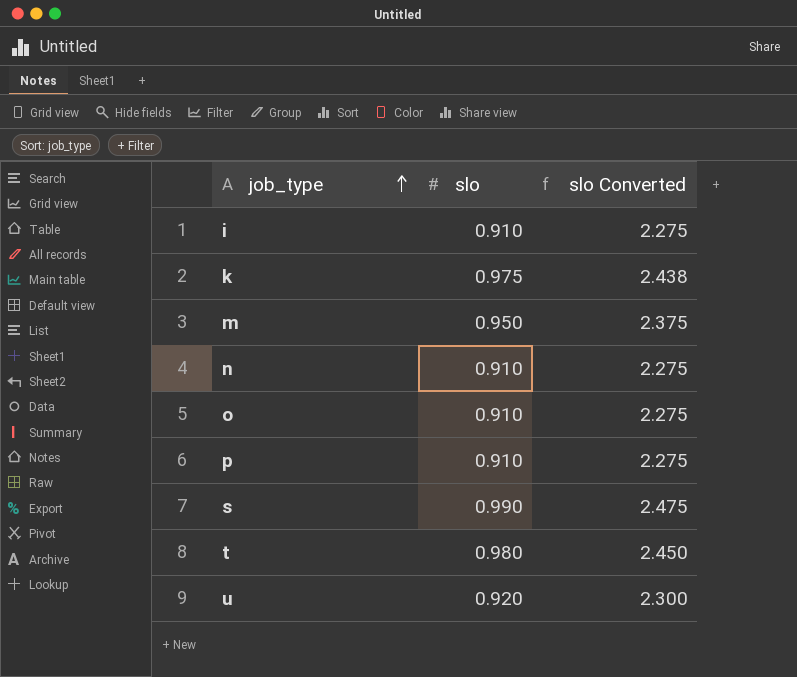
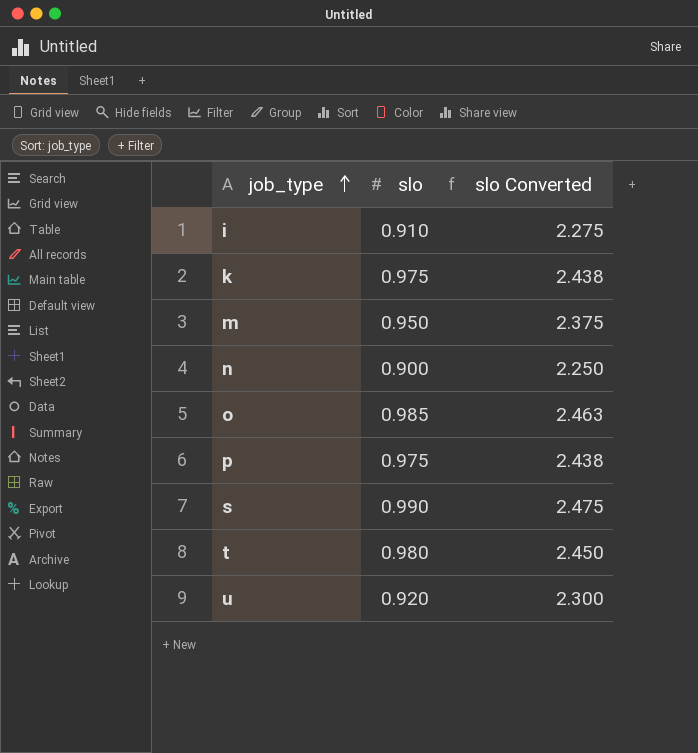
n | slo: 0.910 -> 0.900
n | slo Converted: 2.275 -> 2.250
o | slo: 0.910 -> 0.985
o | slo Converted: 2.275 -> 2.463
p | slo: 0.910 -> 0.975
p | slo Converted: 2.275 -> 2.438

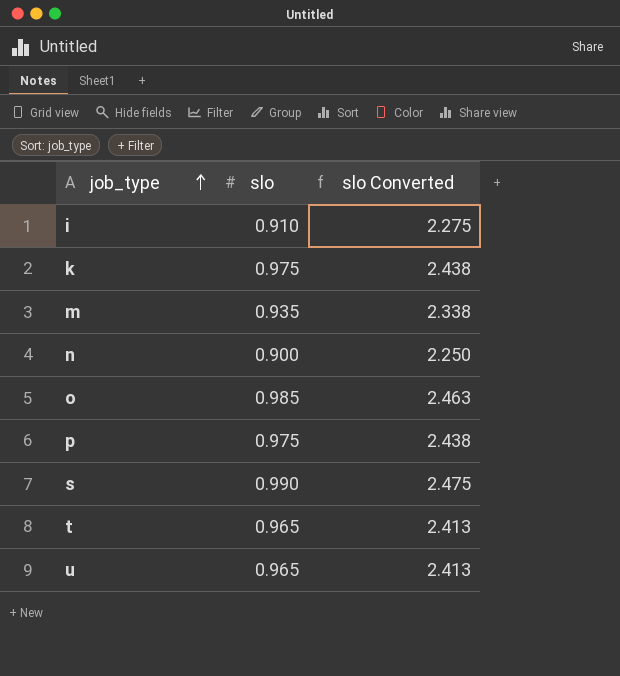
m | slo: 0.950 -> 0.935
m | slo Converted: 2.375 -> 2.338
t | slo: 0.980 -> 0.965
t | slo Converted: 2.450 -> 2.413
u | slo: 0.920 -> 0.965
u | slo Converted: 2.300 -> 2.413

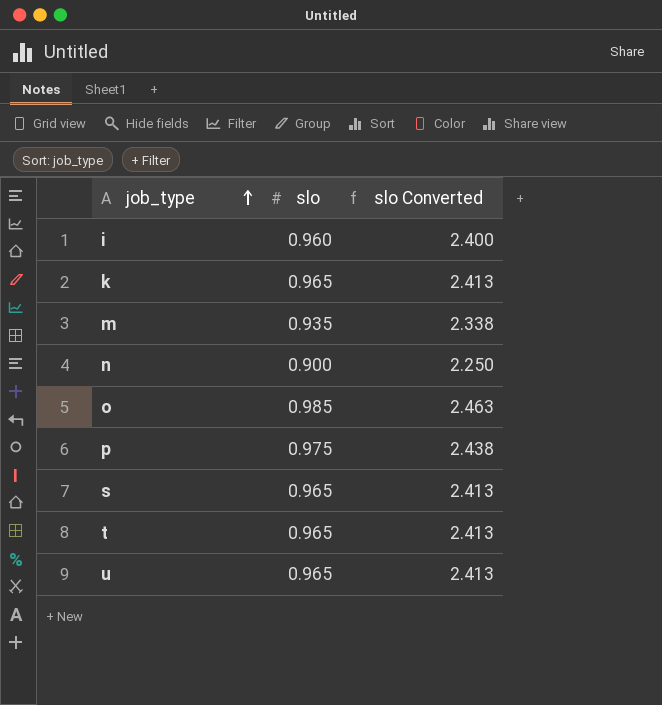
i | slo: 0.910 -> 0.960
i | slo Converted: 2.275 -> 2.400
k | slo: 0.975 -> 0.965
k | slo Converted: 2.438 -> 2.413
s | slo: 0.990 -> 0.965
s | slo Converted: 2.475 -> 2.413

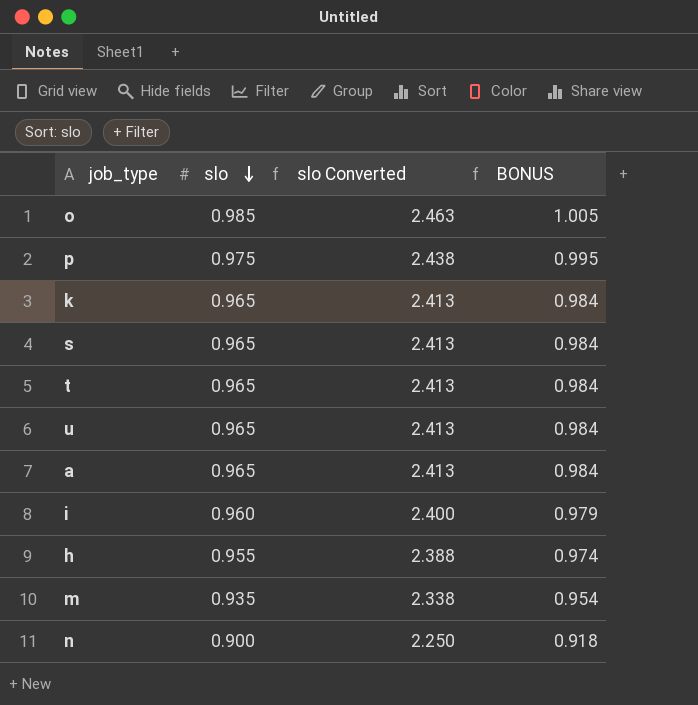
row order: job_type ascending -> slo descending
column BONUS | formula: none -> [slo] * 1.02
row a: none -> 0.965 | 2.413 | 0.984
row h: none -> 0.955 | 2.388 | 0.974

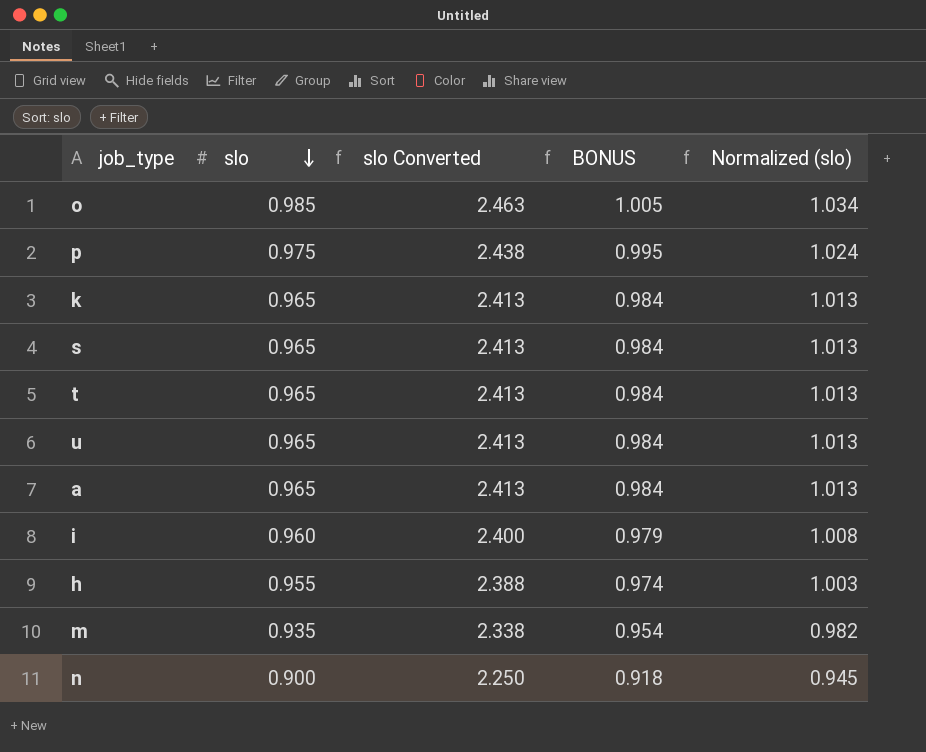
column Normalized (slo) | formula: none -> [slo] * 1.05

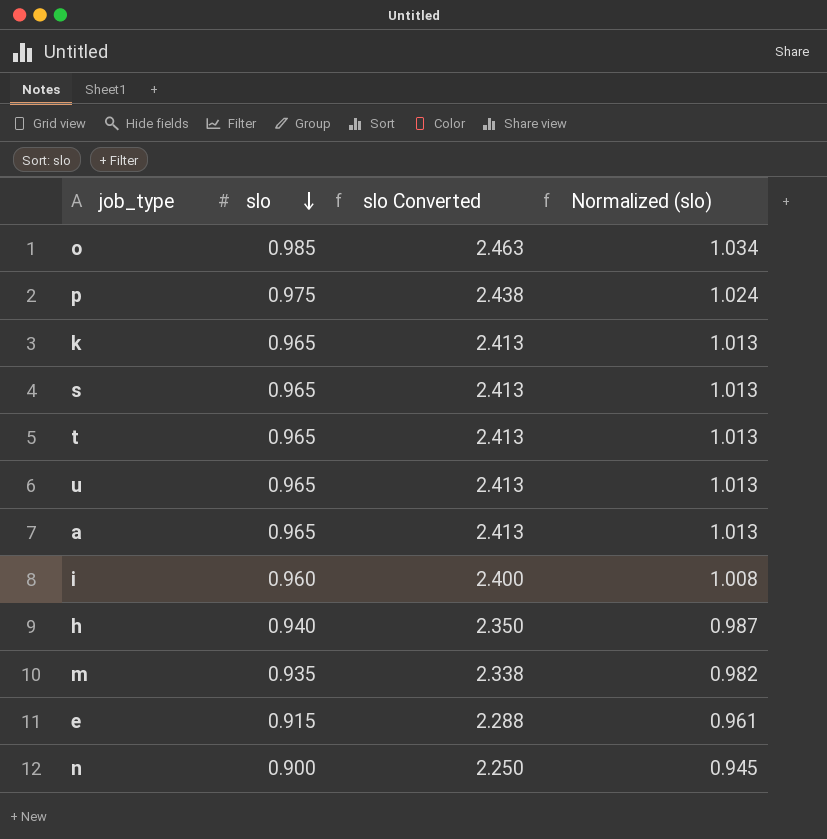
column BONUS | formula: [slo] * 1.02 -> none
h | slo: 0.955 -> 0.940
h | slo Converted: 2.388 -> 2.350
h | Normalized (slo): 1.003 -> 0.987
row e: none -> 0.915 | 2.288 | 0.961

